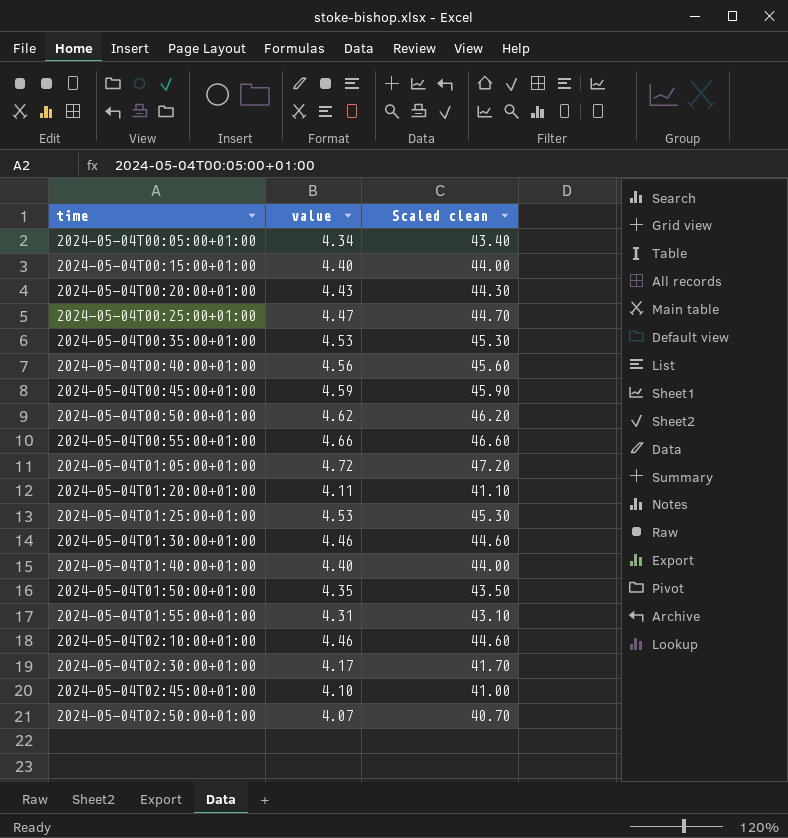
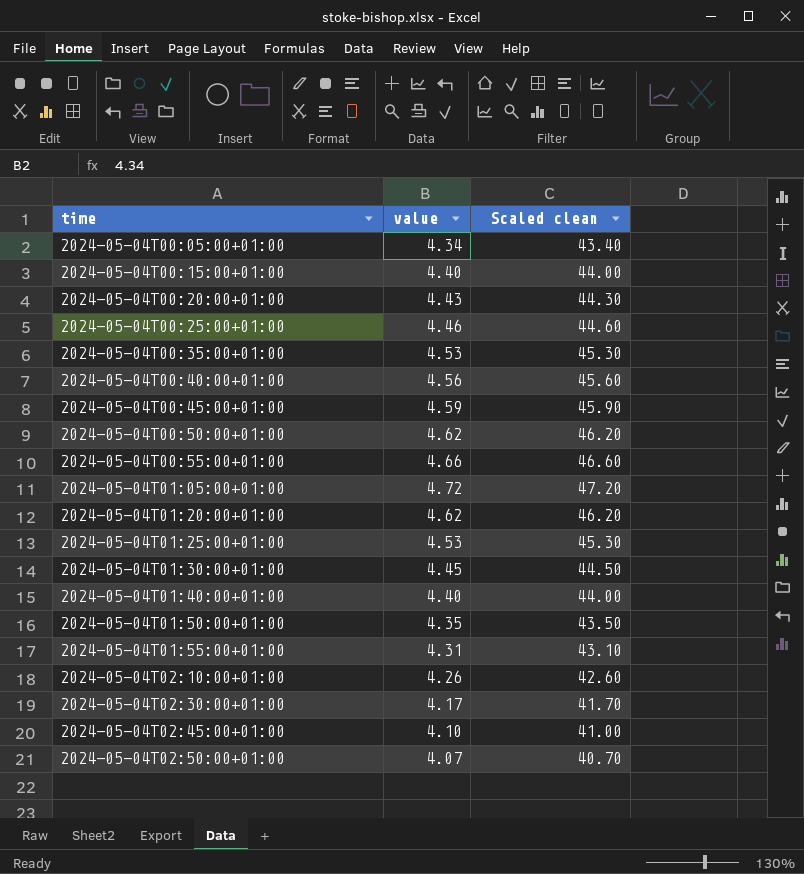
2024-05-04T00:25:00+01:00 | value: 4.47 -> 4.46
2024-05-04T00:25:00+01:00 | Scaled clean: 44.70 -> 44.60
2024-05-04T01:20:00+01:00 | value: 4.11 -> 4.62
2024-05-04T01:20:00+01:00 | Scaled clean: 41.10 -> 46.20
2024-05-04T01:30:00+01:00 | value: 4.46 -> 4.45
2024-05-04T01:30:00+01:00 | Scaled clean: 44.60 -> 44.50
2024-05-04T02:10:00+01:00 | value: 4.46 -> 4.26
2024-05-04T02:10:00+01:00 | Scaled clean: 44.60 -> 42.60

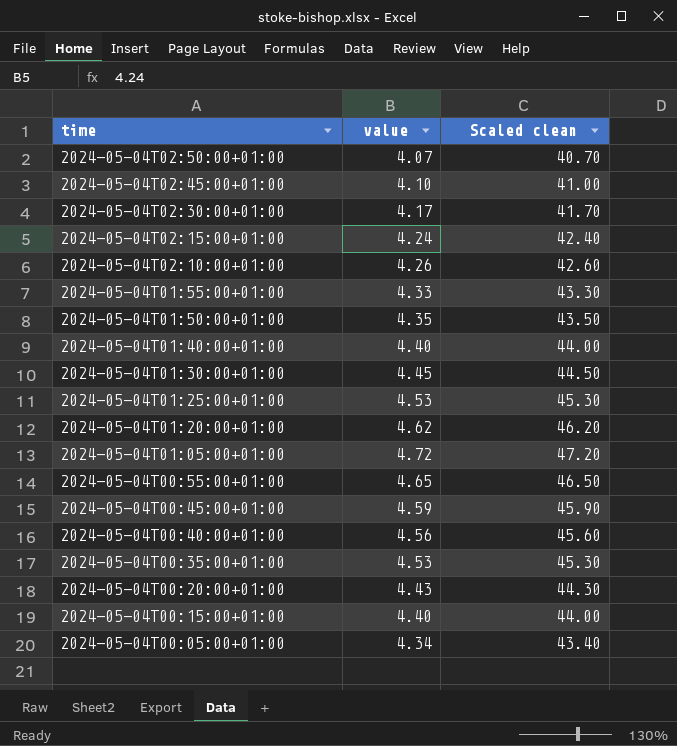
row order: time ascending -> time descending
row 2024-05-04T00:25:00+01:00: 4.46 | 44.60 -> none
row 2024-05-04T00:50:00+01:00: 4.62 | 46.20 -> none
row 2024-05-04T02:15:00+01:00: none -> 4.24 | 42.40
2024-05-04T01:55:00+01:00 | value: 4.31 -> 4.33
2024-05-04T01:55:00+01:00 | Scaled clean: 43.10 -> 43.30
2024-05-04T00:55:00+01:00 | value: 4.66 -> 4.65
2024-05-04T00:55:00+01:00 | Scaled clean: 46.60 -> 46.50

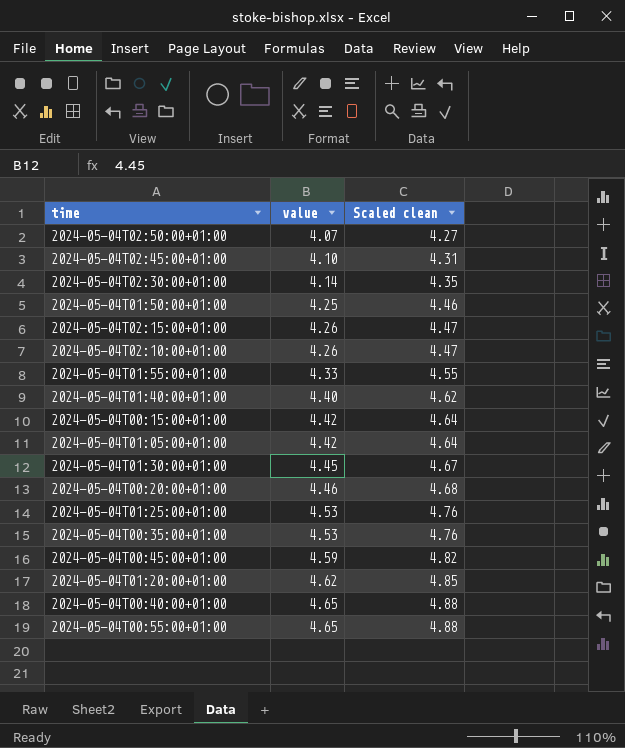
row order: time descending -> value ascending
column Scaled clean | formula: [value] * 10 -> [value] * 1.05
row 2024-05-04T00:05:00+01:00: 4.34 | 43.40 -> none
2024-05-04T02:30:00+01:00 | value: 4.17 -> 4.14
2024-05-04T01:50:00+01:00 | value: 4.35 -> 4.25
2024-05-04T02:15:00+01:00 | value: 4.24 -> 4.26
2024-05-04T00:15:00+01:00 | value: 4.40 -> 4.42
2024-05-04T01:05:00+01:00 | value: 4.72 -> 4.42
2024-05-04T00:20:00+01:00 | value: 4.43 -> 4.46
2024-05-04T00:40:00+01:00 | value: 4.56 -> 4.65

